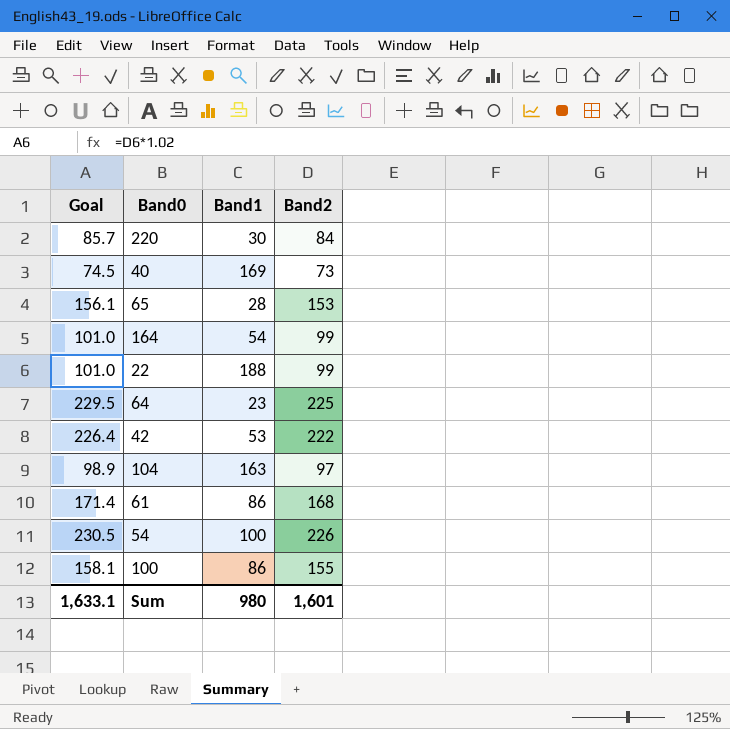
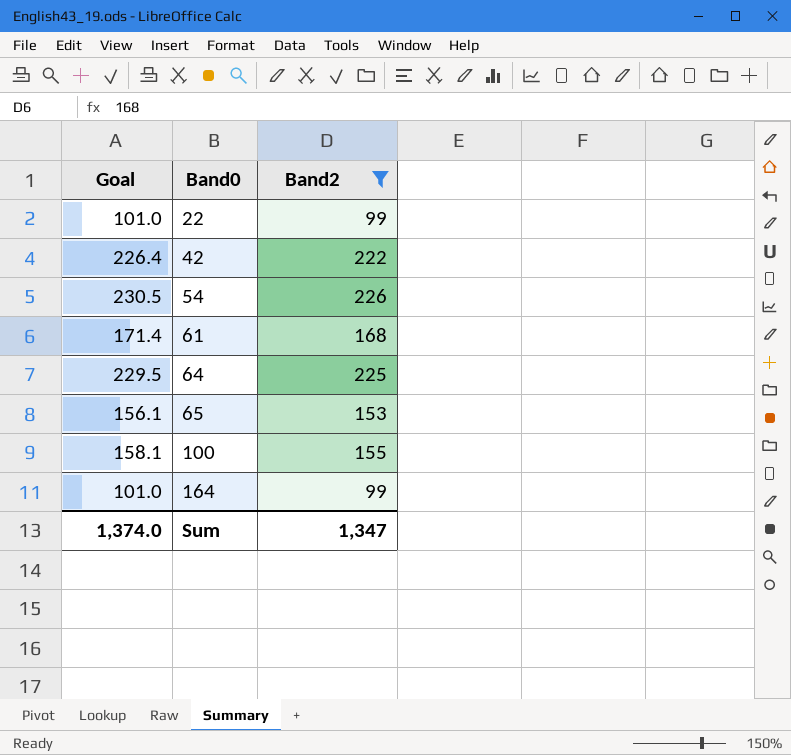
filter: none -> Band2 >= 99
row order: none -> Band0 ascending
column Band1 | position: 3 -> none
Sum | Goal: 1,633.1 -> 1,374.0
Sum | Band2: 1,601 -> 1,347

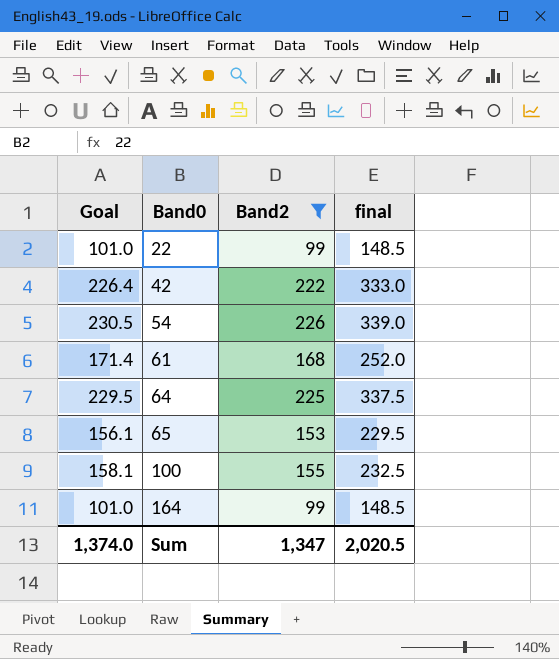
column final | formula: none -> [Band2] * 1.5

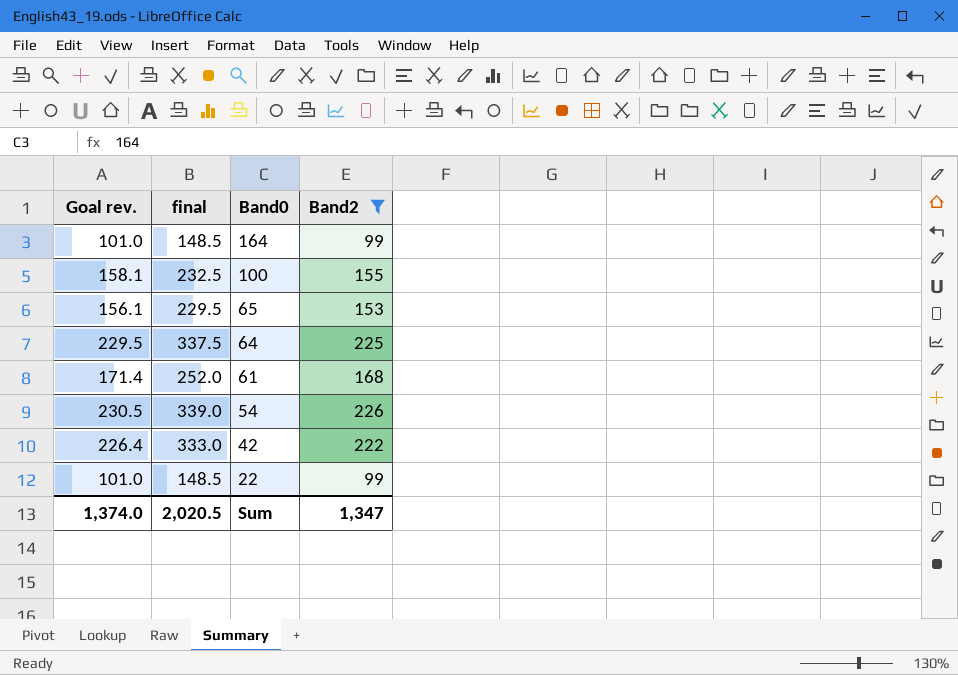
row order: Band0 ascending -> Band0 descending
column name: Goal -> Goal rev.
column final | position: 4 -> 2

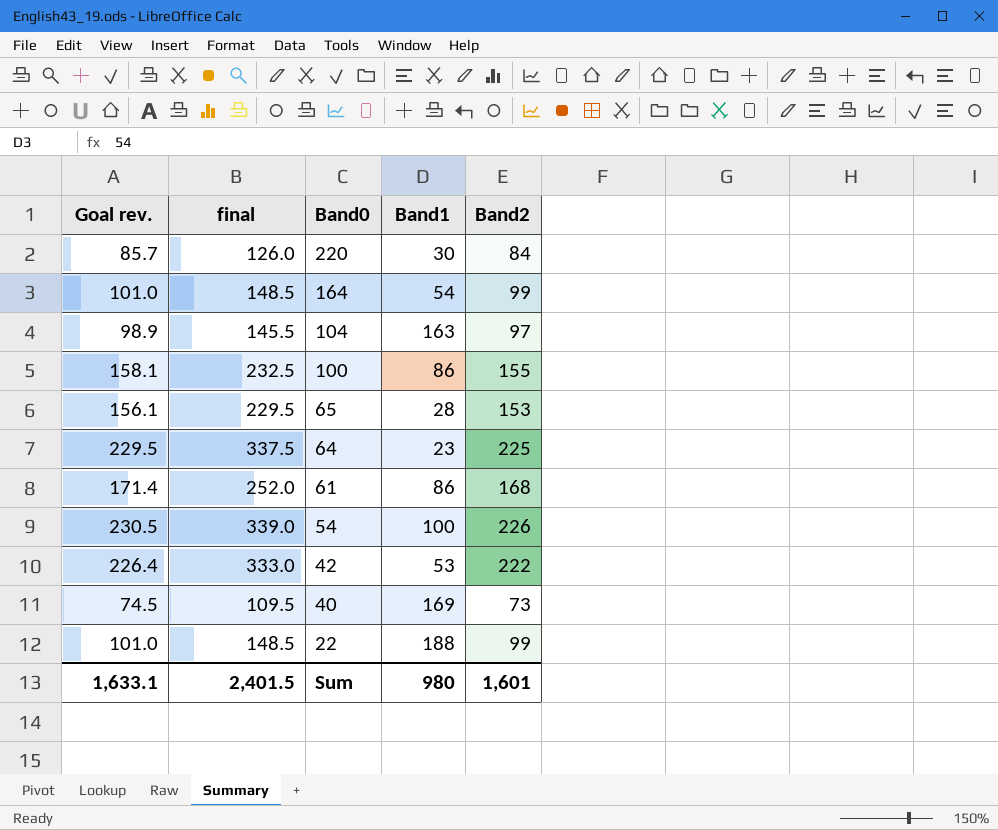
filter: Band2 >= 99 -> none
column Band1 | position: none -> 4
Sum | Goal rev.: 1,374.0 -> 1,633.1
Sum | final: 2,020.5 -> 2,401.5
Sum | Band2: 1,347 -> 1,601

